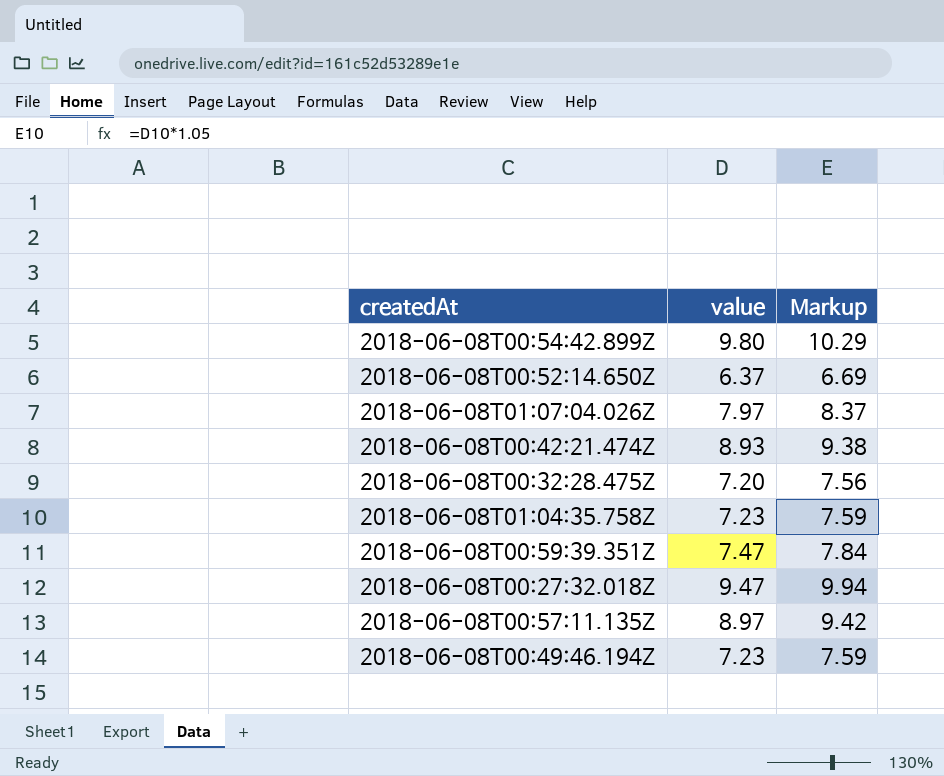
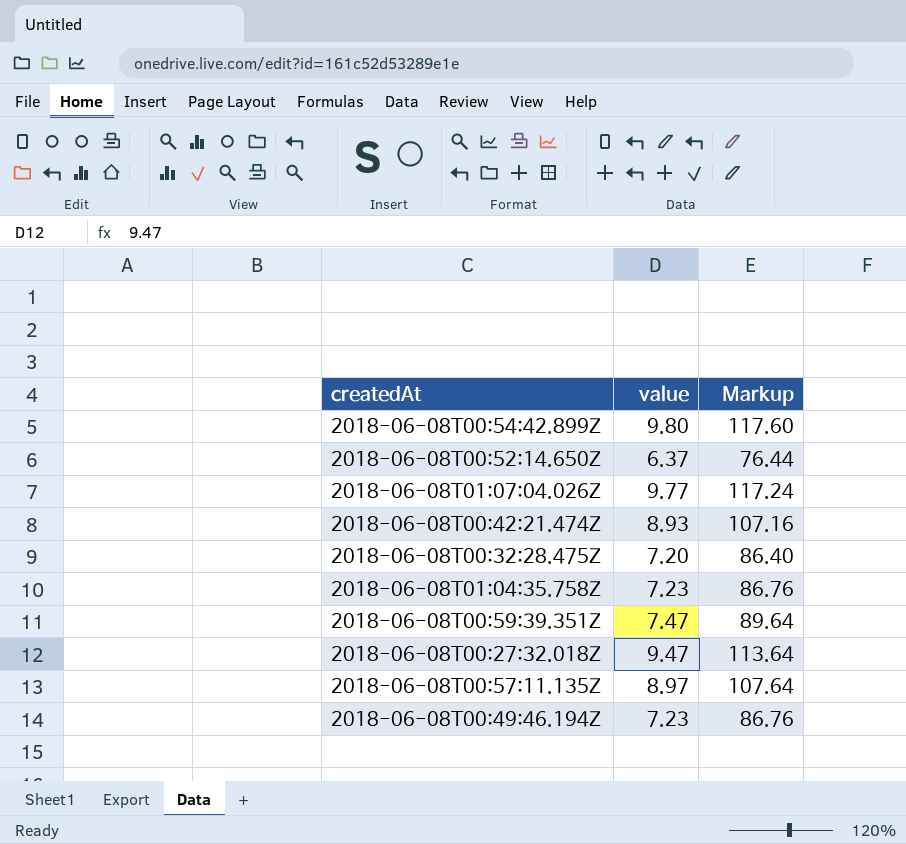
column Markup | formula: [value] * 1.05 -> [value] * 12
2018-06-08T01:07:04.026Z | value: 7.97 -> 9.77

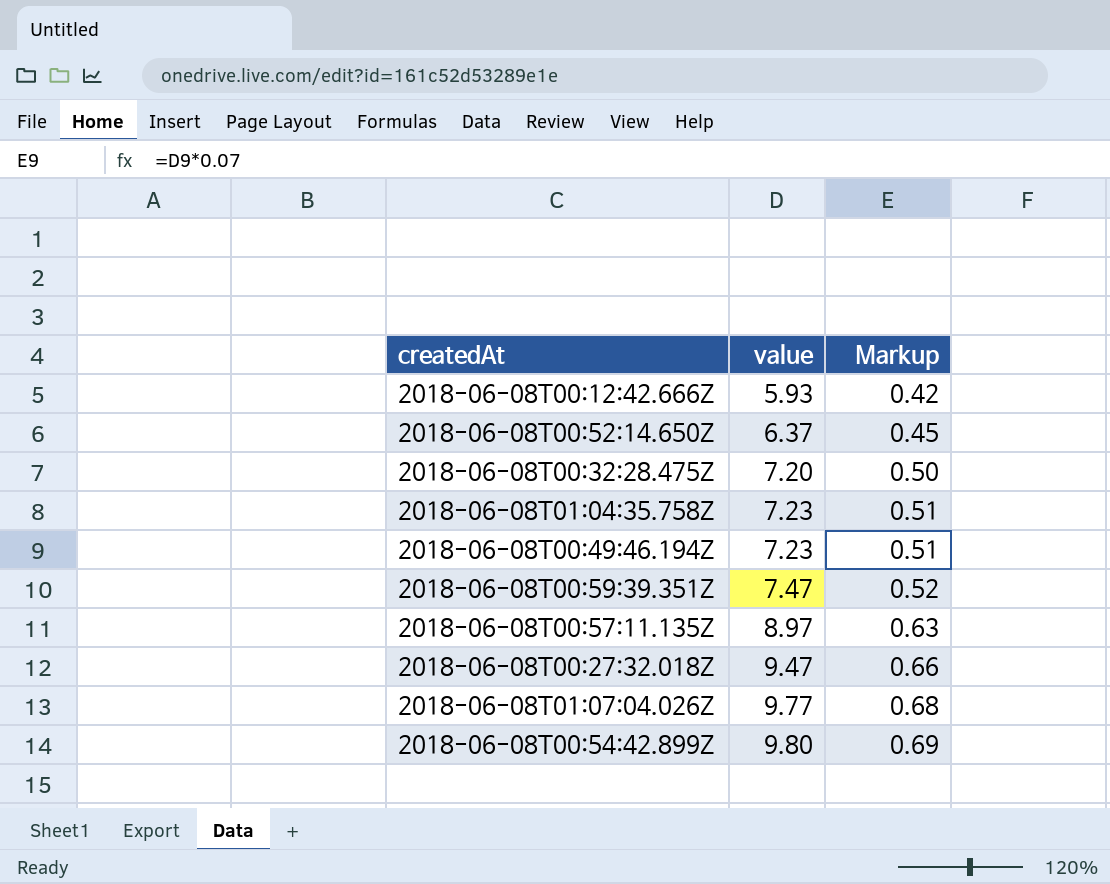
row order: none -> value ascending
column Markup | formula: [value] * 12 -> [value] * 0.07
row 2018-06-08T00:42:21.474Z: 8.93 | 107.16 -> none
row 2018-06-08T00:12:42.666Z: none -> 5.93 | 0.42

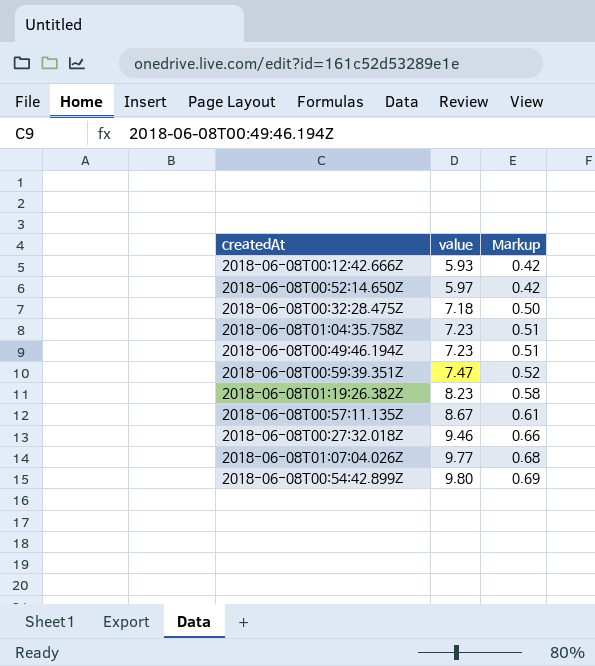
2018-06-08T00:52:14.650Z | value: 6.37 -> 5.97
2018-06-08T00:52:14.650Z | Markup: 0.45 -> 0.42
2018-06-08T00:32:28.475Z | value: 7.20 -> 7.18
row 2018-06-08T01:19:26.382Z: none -> 8.23 | 0.58
2018-06-08T00:57:11.135Z | value: 8.97 -> 8.67
2018-06-08T00:57:11.135Z | Markup: 0.63 -> 0.61
2018-06-08T00:27:32.018Z | value: 9.47 -> 9.46

